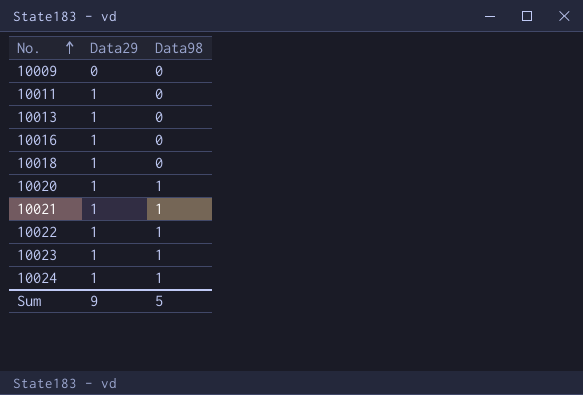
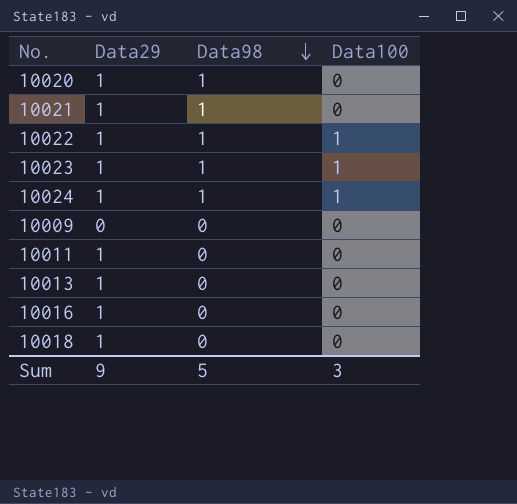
row order: No. ascending -> Data98 descending
column Data100 | position: none -> 4

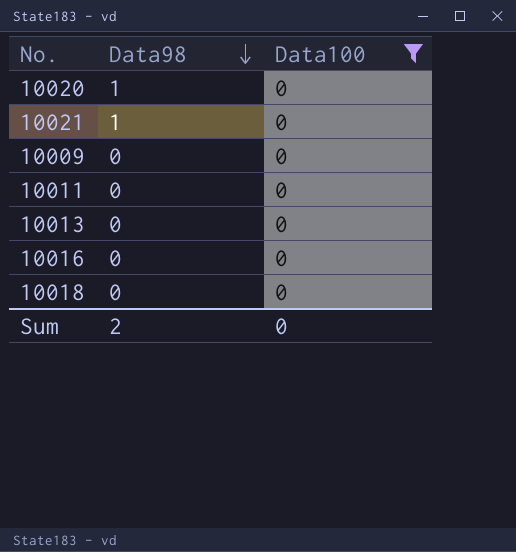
filter: none -> Data100 = 0
column Data29 | position: 2 -> none
Sum | Data98: 5 -> 2
Sum | Data100: 3 -> 0

